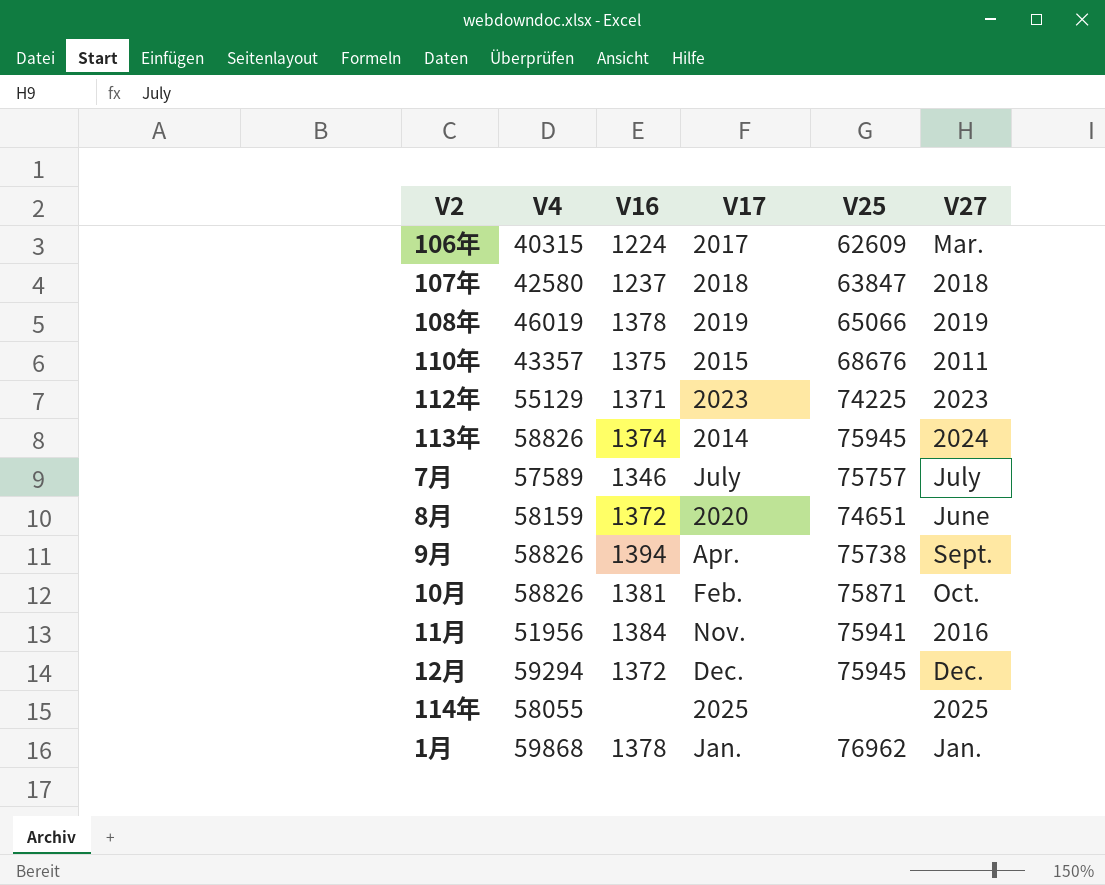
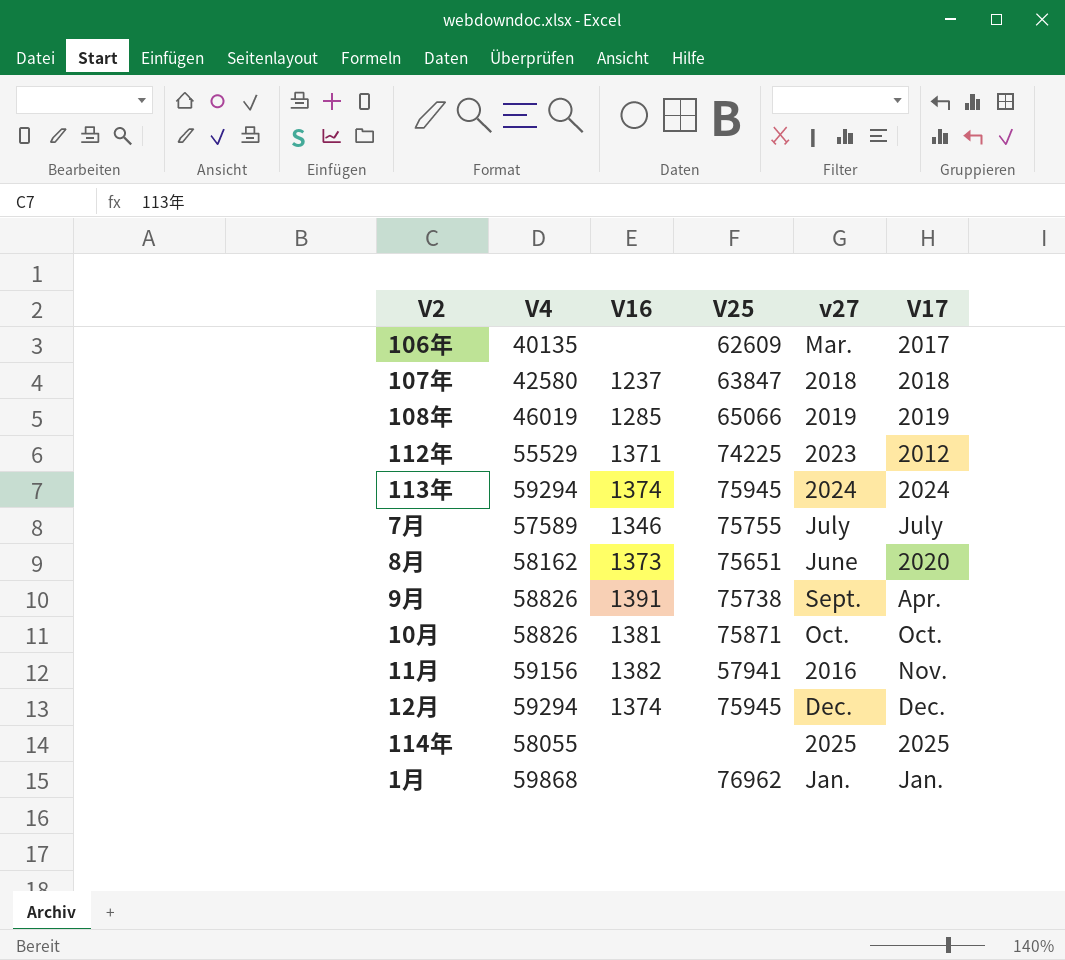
column name: V27 -> v27
column V17 | position: 4 -> 6
row 110年: 43357 | 1375 | 2015 | 68676 | 2011 -> none
106年 | V4: 40315 -> 40135
106年 | V16: 1224 -> none
108年 | V16: 1378 -> 1285
112年 | V4: 55129 -> 55529
112年 | V17: 2023 -> 2012
113年 | V4: 58826 -> 59294
113年 | V17: 2014 -> 2024
7月 | V25: 75757 -> 75755
8月 | V4: 58159 -> 58162
8月 | V16: 1372 -> 1373
8月 | V25: 74651 -> 75651
9月 | V16: 1394 -> 1391
10月 | V17: Feb. -> Oct.
11月 | V4: 51956 -> 59156
11月 | V16: 1384 -> 1382
11月 | V25: 75941 -> 57941
12月 | V16: 1372 -> 1374
1月 | V16: 1378 -> none

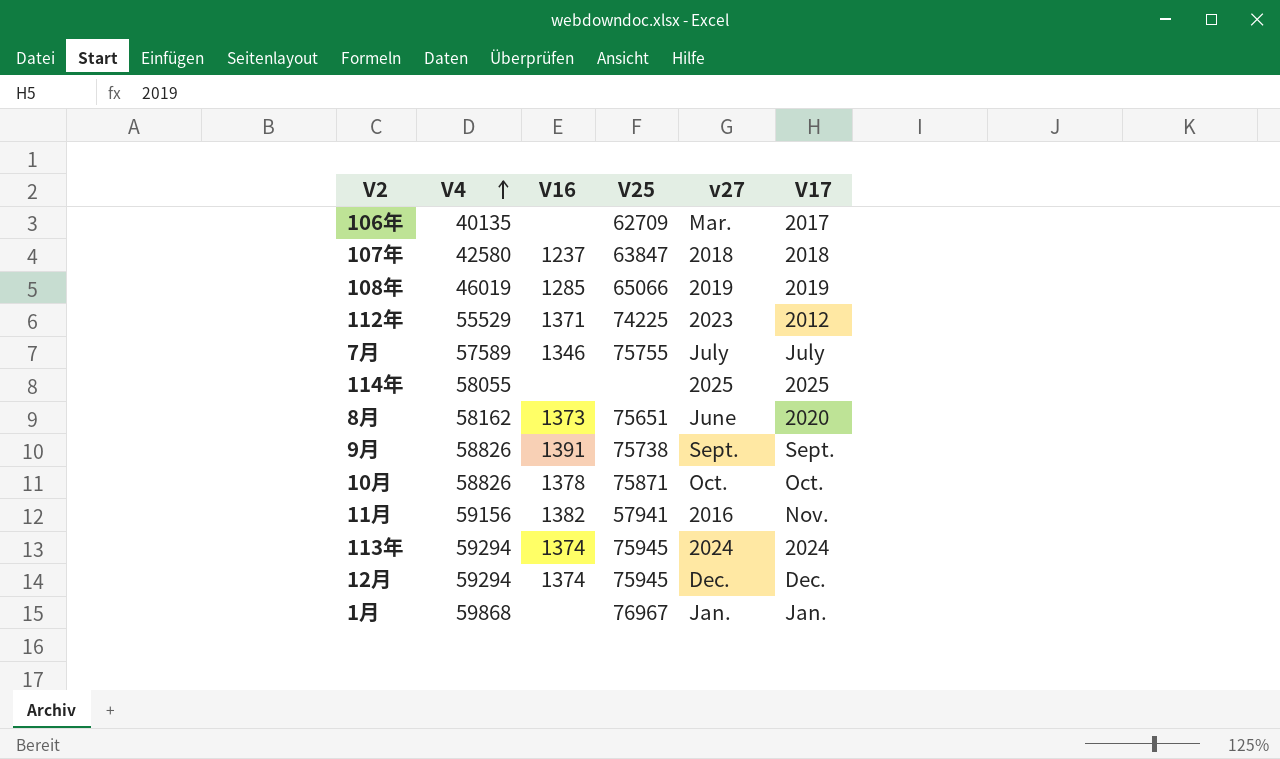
row order: none -> V4 ascending
106年 | V25: 62609 -> 62709
9月 | V17: Apr. -> Sept.
10月 | V16: 1381 -> 1378
1月 | V25: 76962 -> 76967

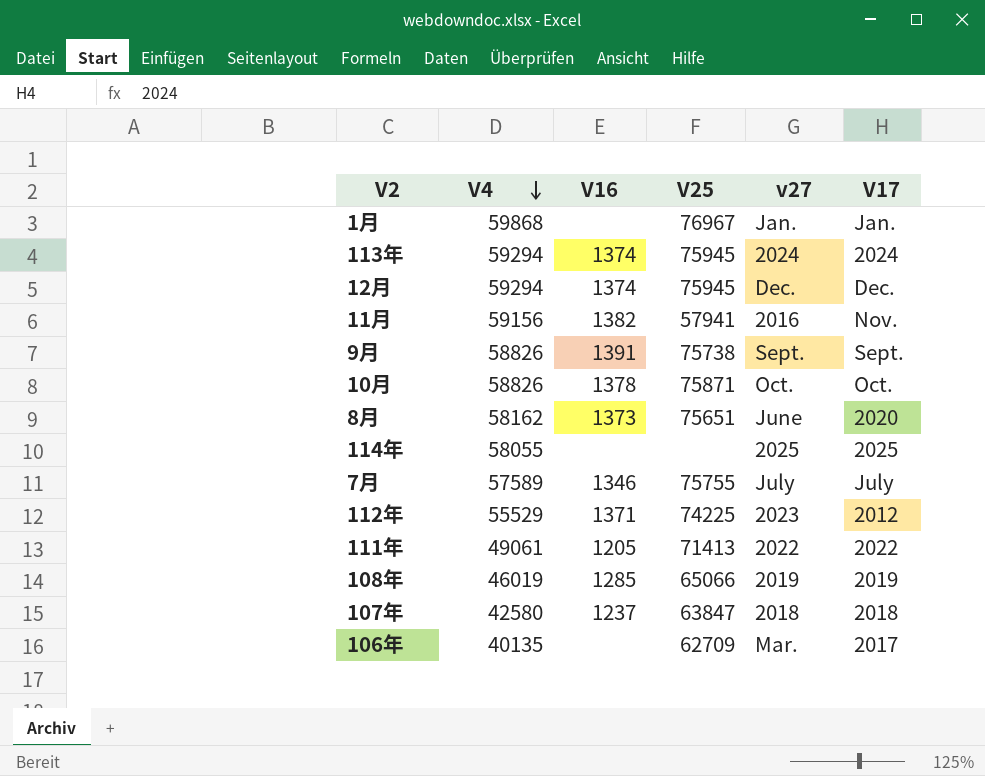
row order: V4 ascending -> V4 descending
row 111年: none -> 49061 | 1205 | 71413 | 2022 | 2022

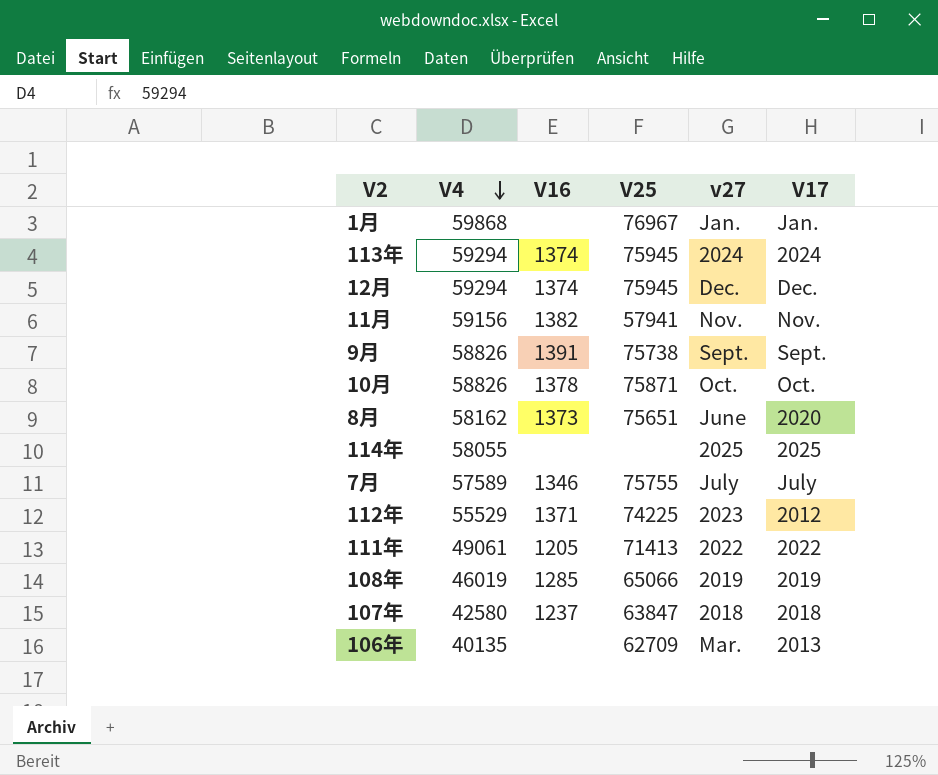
11月 | v27: 2016 -> Nov.
106年 | V17: 2017 -> 2013

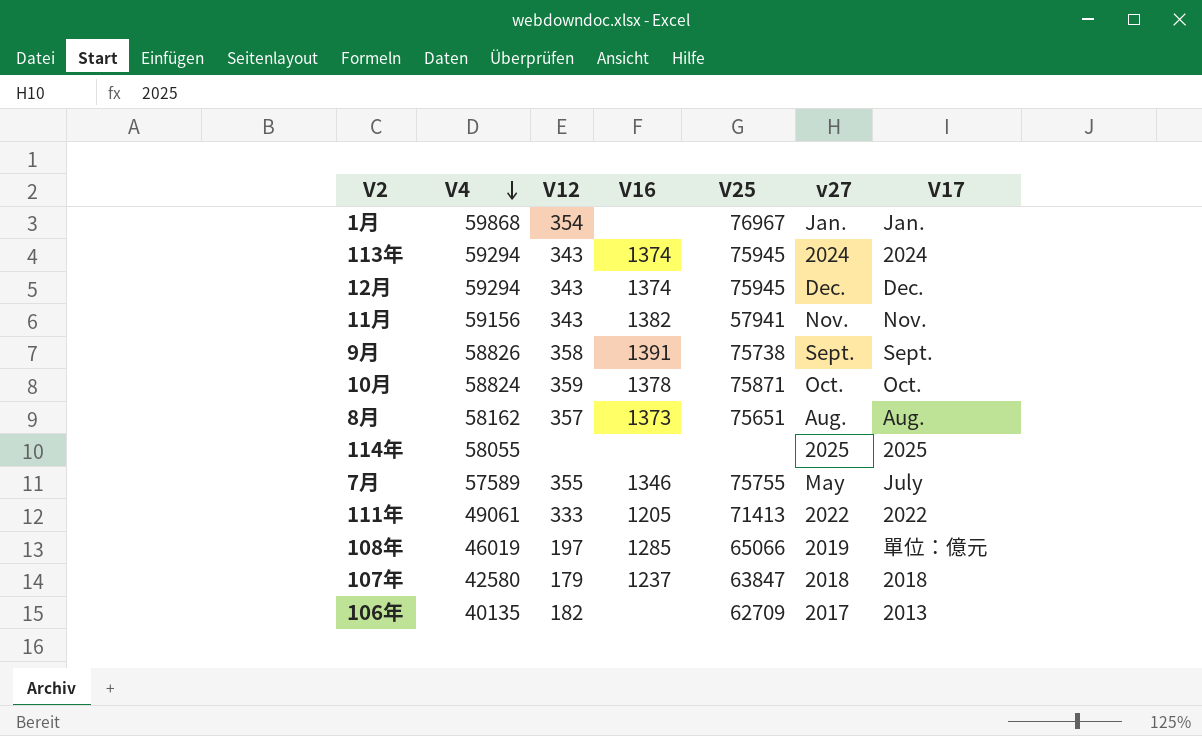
column V12 | position: none -> 3
row 112年: 55529 | 1371 | 74225 | 2023 | 2012 -> none
10月 | V4: 58826 -> 58824
8月 | v27: June -> Aug.
8月 | V17: 2020 -> Aug.
7月 | v27: July -> May
108年 | V17: 2019 -> 單位：億元
106年 | v27: Mar. -> 2017

